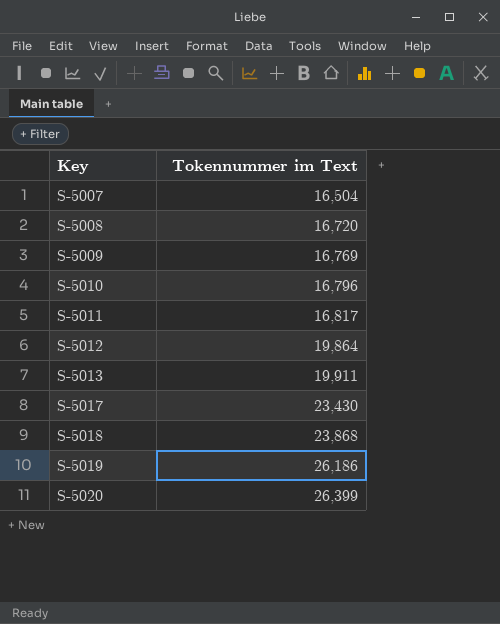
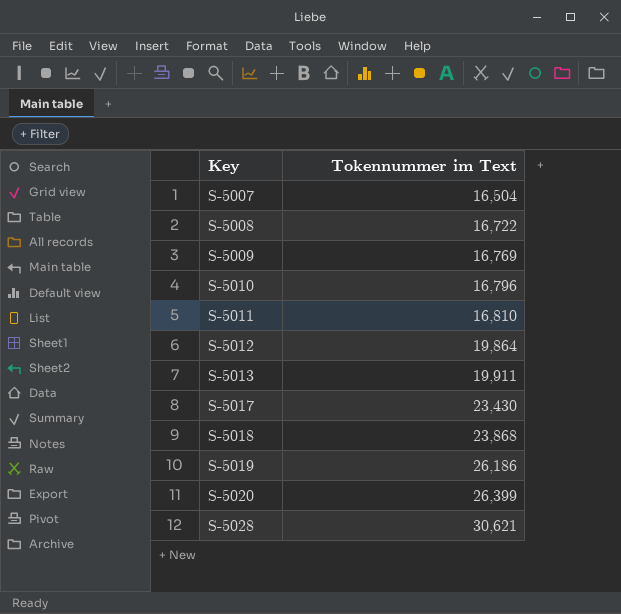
S-5008 | Tokennummer im Text: 16,720 -> 16,722
S-5011 | Tokennummer im Text: 16,817 -> 16,810
row S-5028: none -> 30,621

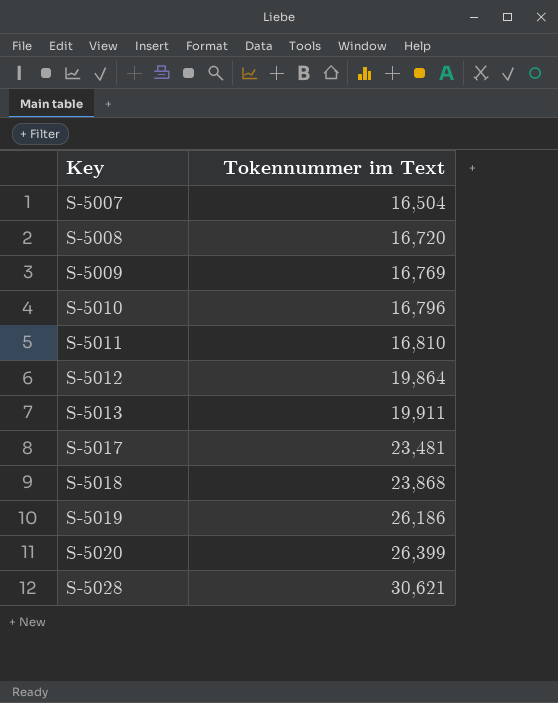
S-5008 | Tokennummer im Text: 16,722 -> 16,720
S-5017 | Tokennummer im Text: 23,430 -> 23,481

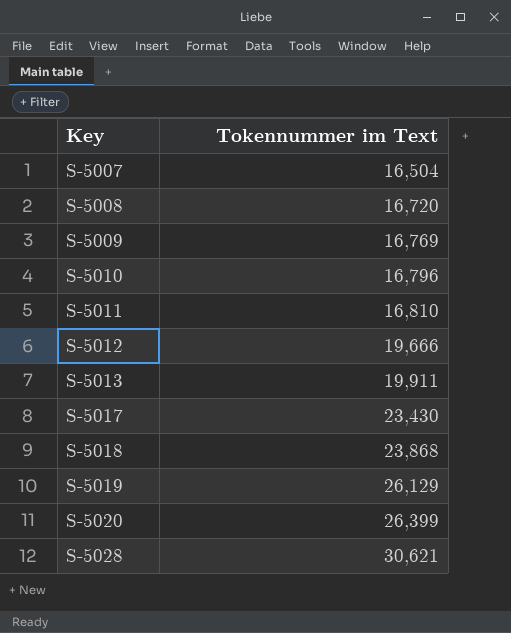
S-5012 | Tokennummer im Text: 19,864 -> 19,666
S-5017 | Tokennummer im Text: 23,481 -> 23,430
S-5019 | Tokennummer im Text: 26,186 -> 26,129

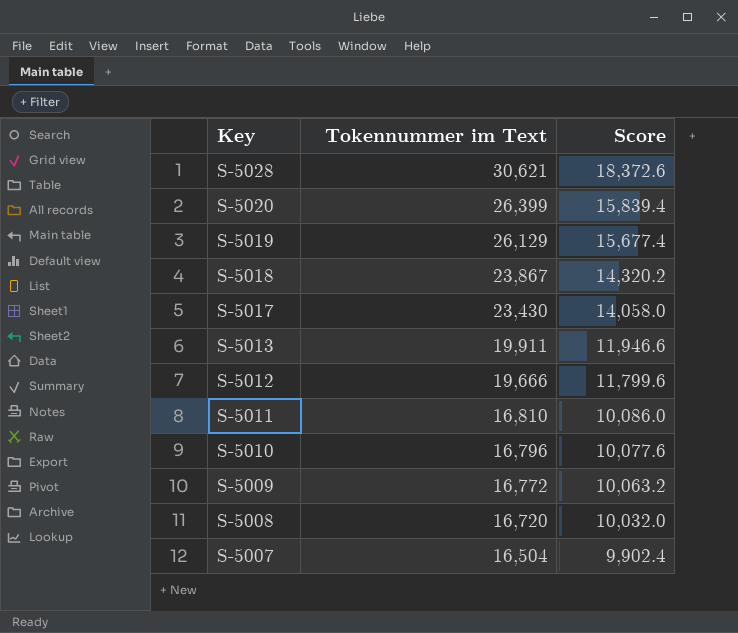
row order: Key ascending -> Key descending
column Score | formula: none -> [Tokennummer im Text] * 0.6
S-5018 | Tokennummer im Text: 23,868 -> 23,867
S-5009 | Tokennummer im Text: 16,769 -> 16,772

